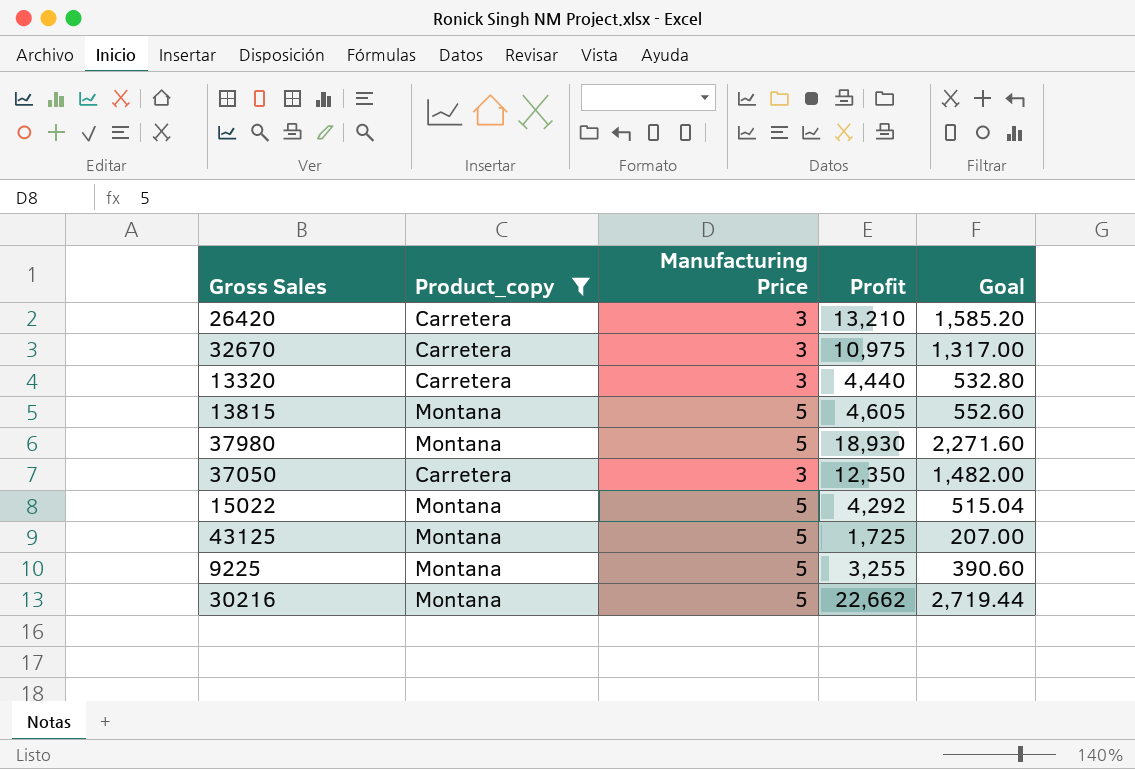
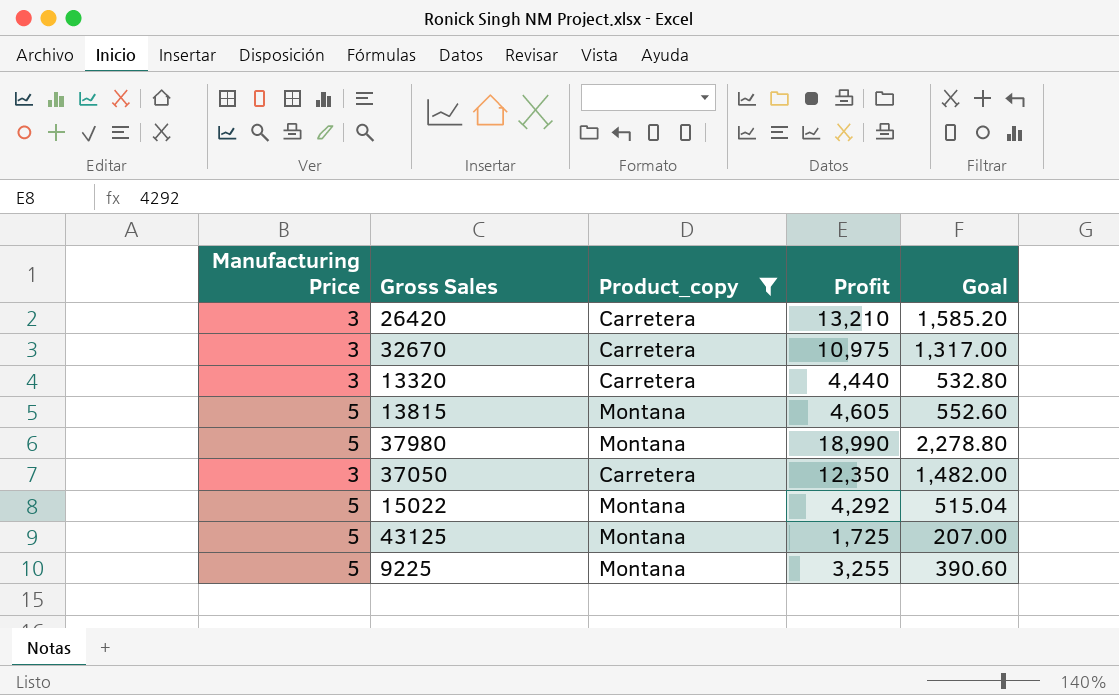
column Manufacturing Price | position: 3 -> 1
row 30216: Montana | 5 | 22,662 | 2,719.44 -> none
37980 | Profit: 18,930 -> 18,990
37980 | Goal: 2,271.60 -> 2,278.80

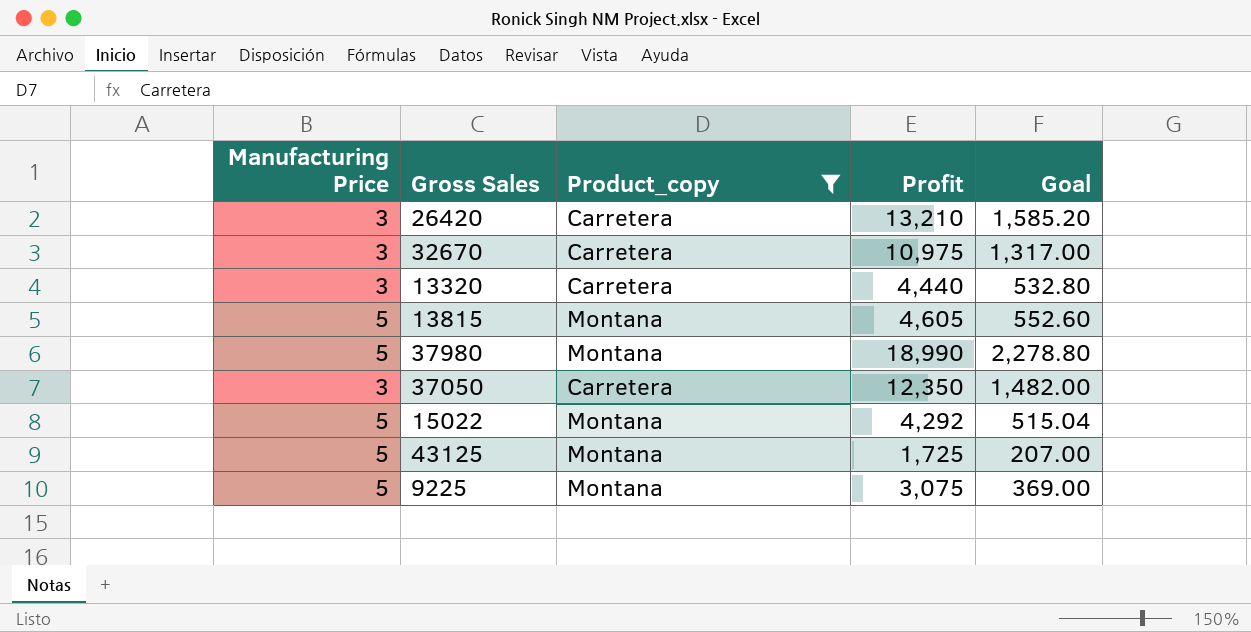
9225 | Profit: 3,255 -> 3,075
9225 | Goal: 390.60 -> 369.00

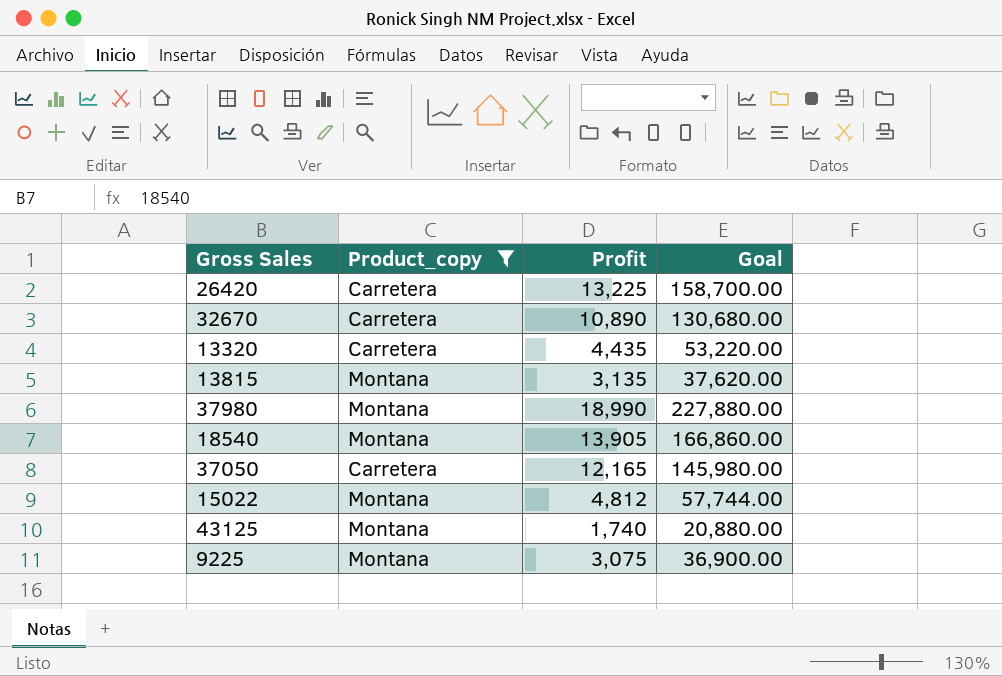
column Manufacturing Price | position: 1 -> none
column Goal | formula: [Profit] * 0.12 -> [Profit] * 12
26420 | Profit: 13,210 -> 13,225
32670 | Profit: 10,975 -> 10,890
13320 | Profit: 4,440 -> 4,435
13815 | Profit: 4,605 -> 3,135
row 18540: none -> Montana | 13,905 | 166,860.00
37050 | Profit: 12,350 -> 12,165
15022 | Profit: 4,292 -> 4,812
43125 | Profit: 1,725 -> 1,740

